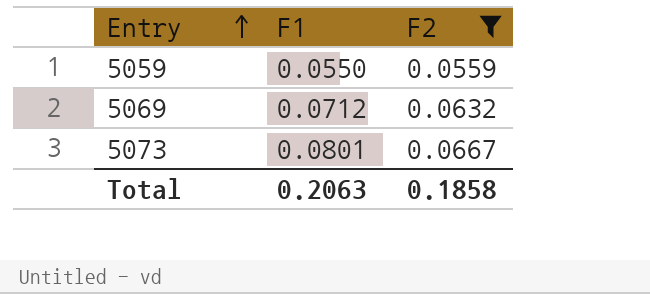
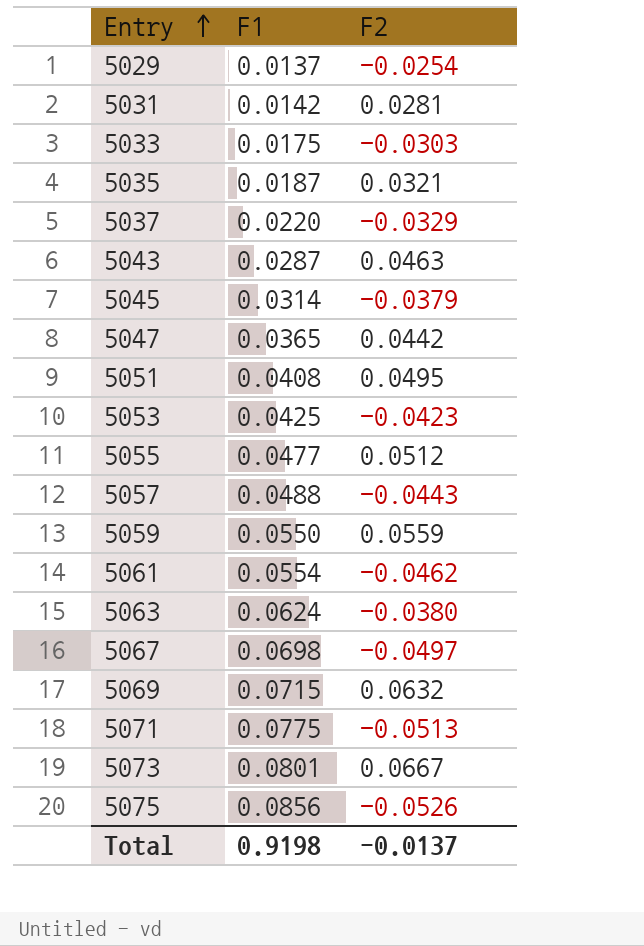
filter: F2 >= 0.0559 -> none
5069 | F1: 0.0712 -> 0.0715
Total | F1: 0.2063 -> 0.9198
Total | F2: 0.1858 -> -0.0137

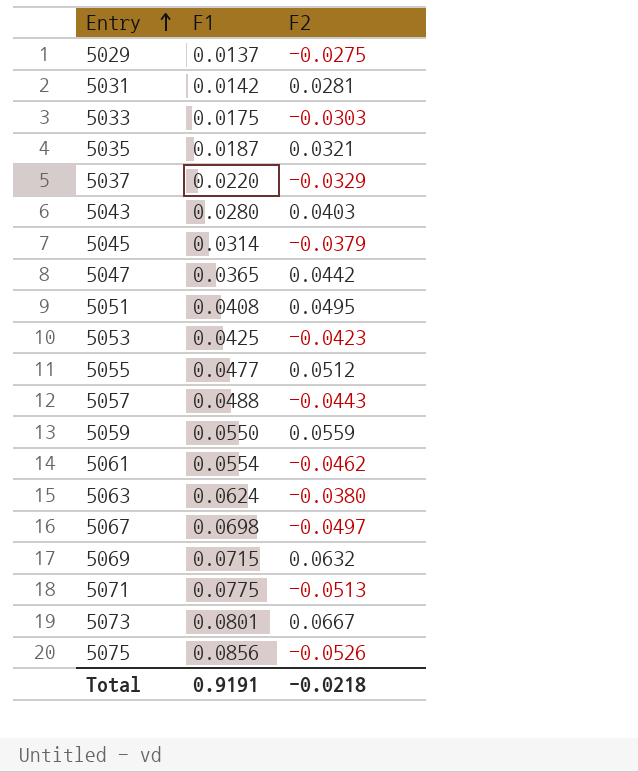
5029 | F2: -0.0254 -> -0.0275
5043 | F1: 0.0287 -> 0.0280
5043 | F2: 0.0463 -> 0.0403
Total | F1: 0.9198 -> 0.9191
Total | F2: -0.0137 -> -0.0218

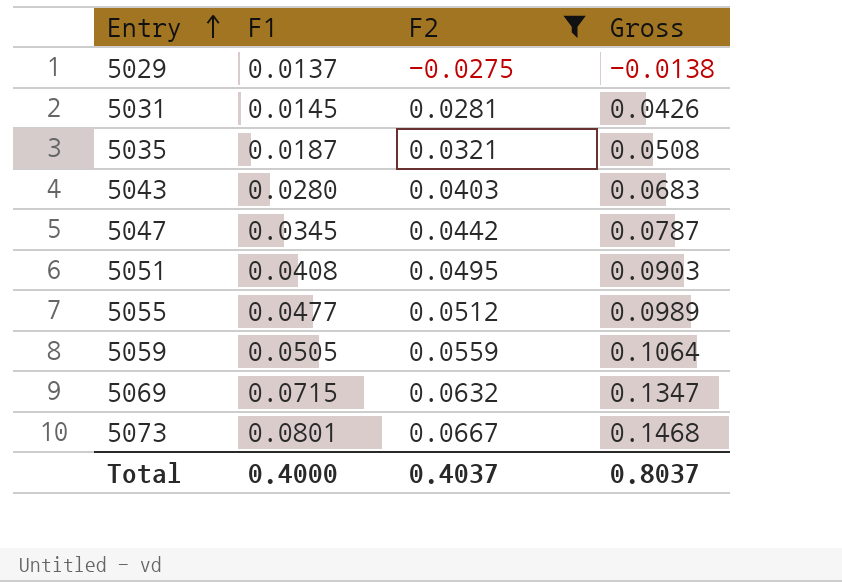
filter: none -> F2 >= -0.0275
column Gross | formula: none -> [F1] + [F2]
5031 | F1: 0.0142 -> 0.0145
5047 | F1: 0.0365 -> 0.0345
5059 | F1: 0.0550 -> 0.0505
Total | F1: 0.9191 -> 0.4000
Total | F2: -0.0218 -> 0.4037

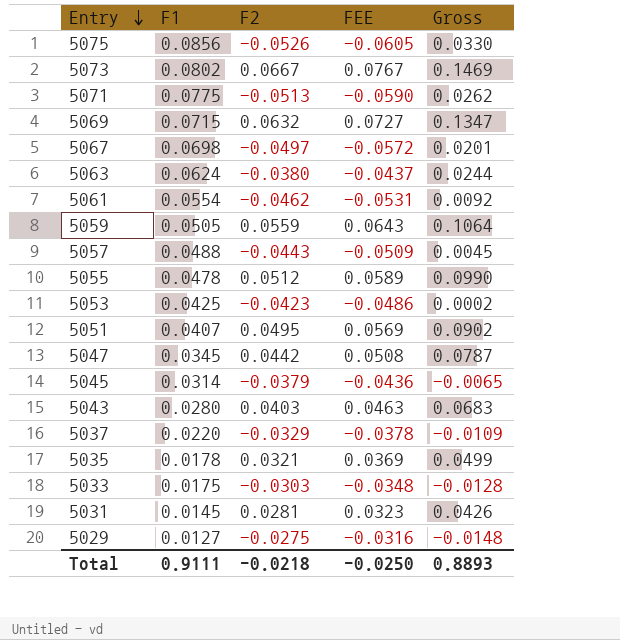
filter: F2 >= -0.0275 -> none
row order: Entry ascending -> Entry descending
column FEE | formula: none -> [F2] * 1.15
5073 | F1: 0.0801 -> 0.0802
5073 | Gross: 0.1468 -> 0.1469
5055 | F1: 0.0477 -> 0.0478
5055 | Gross: 0.0989 -> 0.0990
5051 | F1: 0.0408 -> 0.0407
5051 | Gross: 0.0903 -> 0.0902
5035 | F1: 0.0187 -> 0.0178
5035 | Gross: 0.0508 -> 0.0499
5029 | F1: 0.0137 -> 0.0127
5029 | Gross: -0.0138 -> -0.0148
Total | F1: 0.4000 -> 0.9111
Total | F2: 0.4037 -> -0.0218
Total | Gross: 0.8037 -> 0.8893

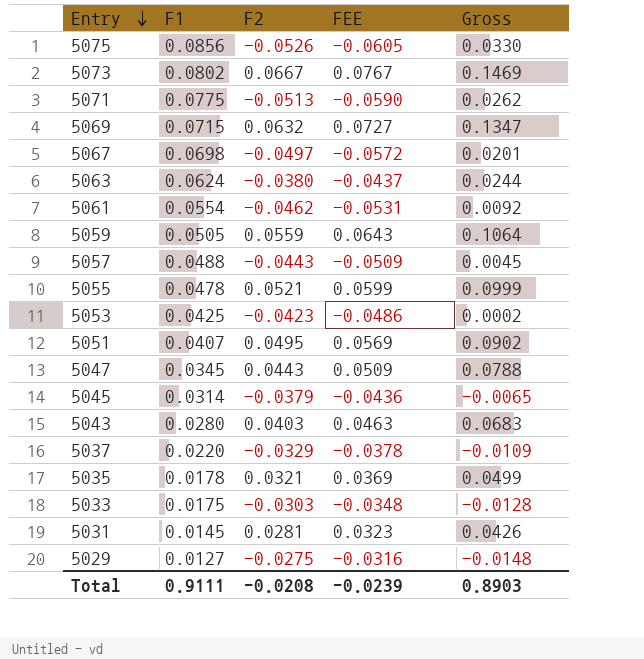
5055 | F2: 0.0512 -> 0.0521
5055 | FEE: 0.0589 -> 0.0599
5055 | Gross: 0.0990 -> 0.0999
5047 | F2: 0.0442 -> 0.0443
5047 | FEE: 0.0508 -> 0.0509
5047 | Gross: 0.0787 -> 0.0788
Total | F2: -0.0218 -> -0.0208
Total | FEE: -0.0250 -> -0.0239
Total | Gross: 0.8893 -> 0.8903

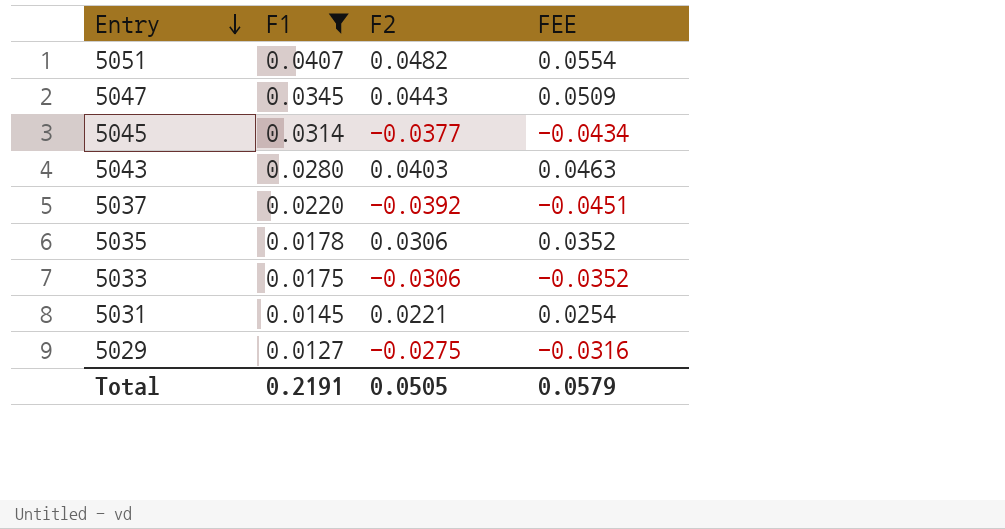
filter: none -> F1 <= 0.0407
column Gross | formula: [F1] + [F2] -> none
5051 | F2: 0.0495 -> 0.0482
5051 | FEE: 0.0569 -> 0.0554
5045 | F2: -0.0379 -> -0.0377
5045 | FEE: -0.0436 -> -0.0434
5037 | F2: -0.0329 -> -0.0392
5037 | FEE: -0.0378 -> -0.0451
5035 | F2: 0.0321 -> 0.0306
5035 | FEE: 0.0369 -> 0.0352
5033 | F2: -0.0303 -> -0.0306
5033 | FEE: -0.0348 -> -0.0352
5031 | F2: 0.0281 -> 0.0221
5031 | FEE: 0.0323 -> 0.0254
Total | F1: 0.9111 -> 0.2191
Total | F2: -0.0208 -> 0.0505
Total | FEE: -0.0239 -> 0.0579

